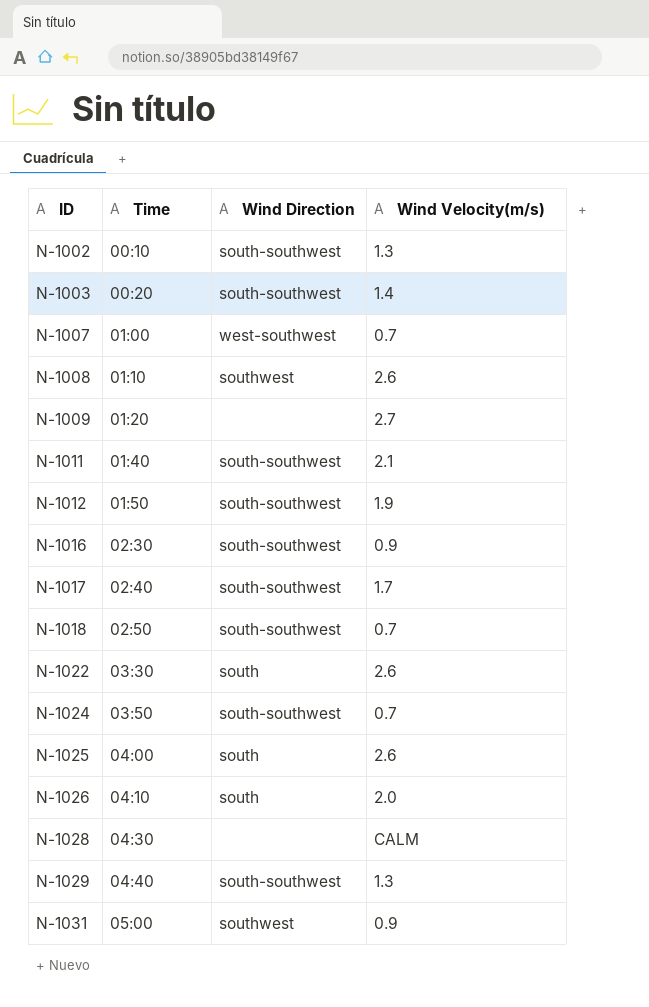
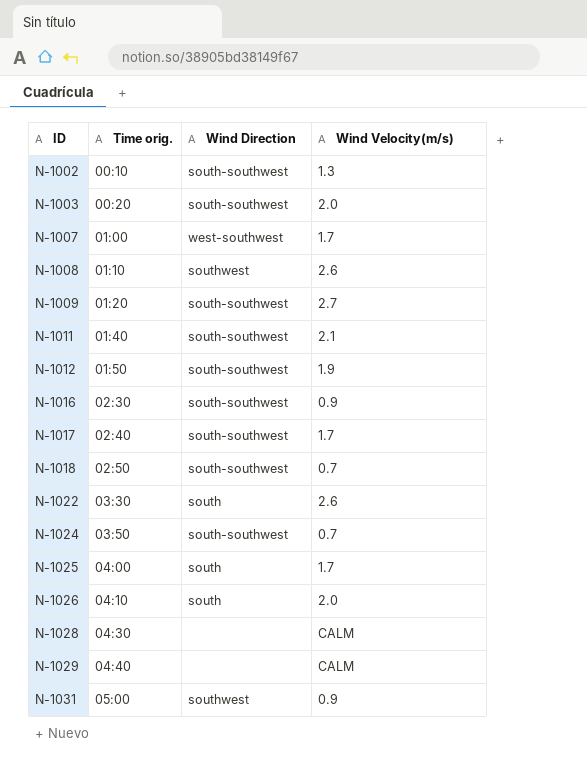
column name: Time -> Time orig.
N-1003 | Wind Velocity(m/s): 1.4 -> 2.0
N-1007 | Wind Velocity(m/s): 0.7 -> 1.7
N-1009 | Wind Direction: none -> south-southwest
N-1025 | Wind Velocity(m/s): 2.6 -> 1.7
N-1029 | Wind Direction: south-southwest -> none
N-1029 | Wind Velocity(m/s): 1.3 -> CALM

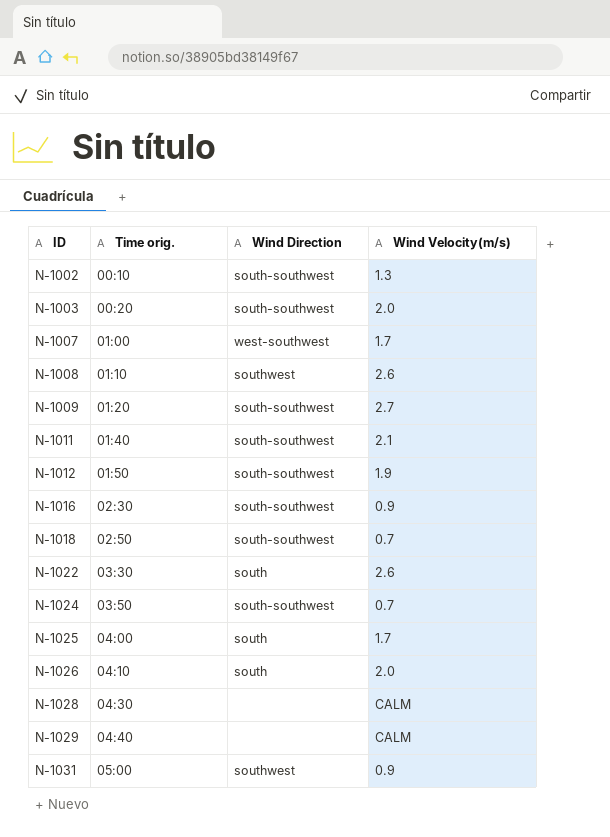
row N-1017: 02:40 | south-southwest | 1.7 -> none

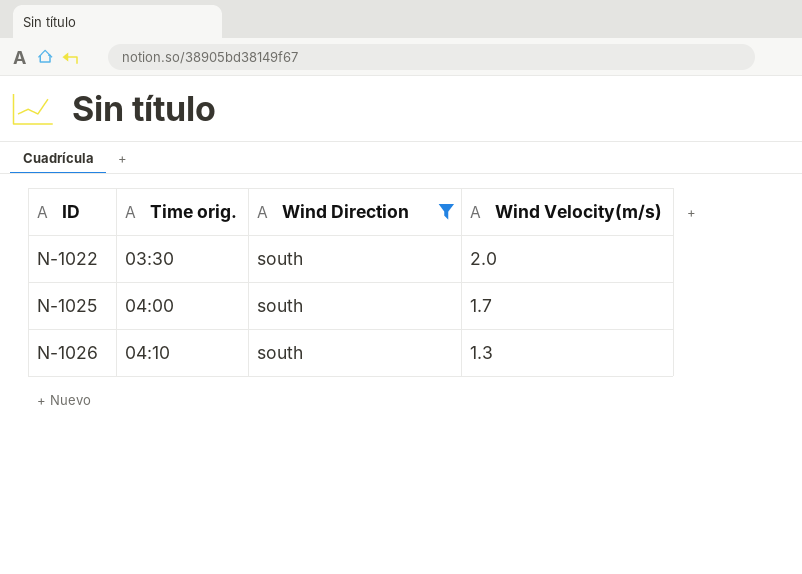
filter: none -> Wind Direction = south
N-1022 | Wind Velocity(m/s): 2.6 -> 2.0
N-1026 | Wind Velocity(m/s): 2.0 -> 1.3

